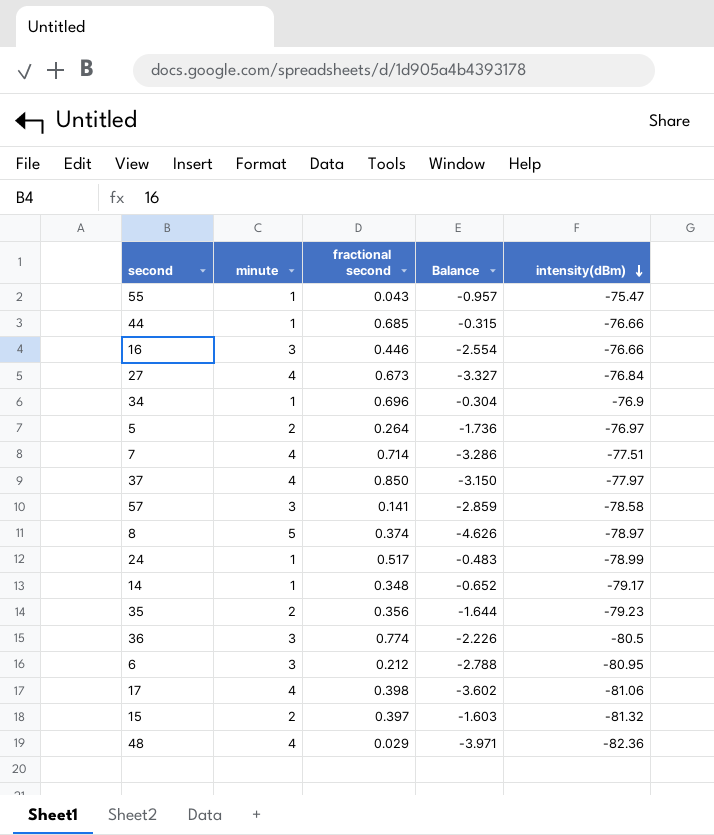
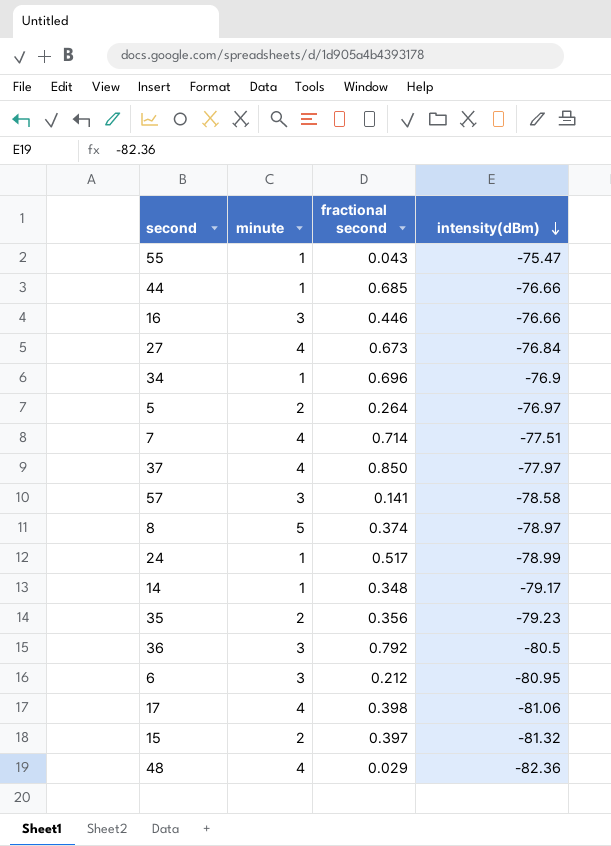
column Balance | formula: [fractional second] - [minute] -> none
36 | fractional second: 0.774 -> 0.792

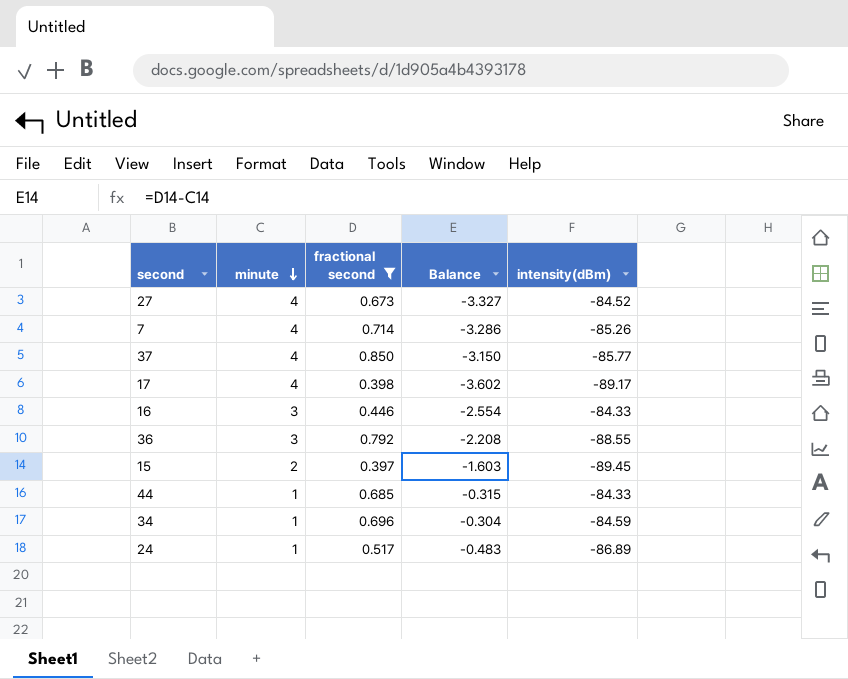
filter: none -> fractional second >= 0.397
row order: intensity(dBm) descending -> minute descending
column Balance | formula: none -> [fractional second] - [minute]
27 | intensity(dBm): -76.84 -> -84.52
7 | intensity(dBm): -77.51 -> -85.26
37 | intensity(dBm): -77.97 -> -85.77
17 | intensity(dBm): -81.06 -> -89.17
16 | intensity(dBm): -76.66 -> -84.33
36 | intensity(dBm): -80.5 -> -88.55
15 | intensity(dBm): -81.32 -> -89.45
44 | intensity(dBm): -76.66 -> -84.33
34 | intensity(dBm): -76.9 -> -84.59
24 | intensity(dBm): -78.99 -> -86.89

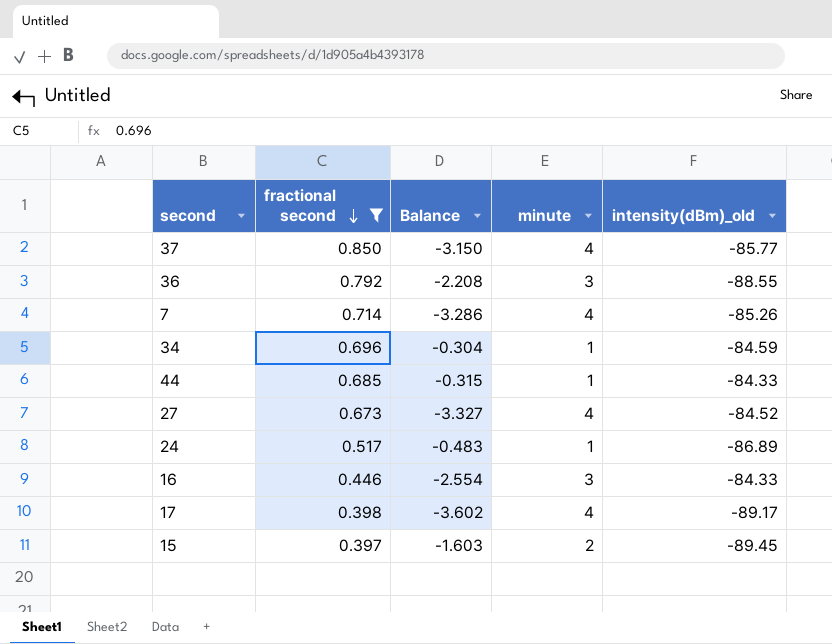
row order: minute descending -> fractional second descending
column minute | position: 2 -> 4
column name: intensity(dBm) -> intensity(dBm)_old

